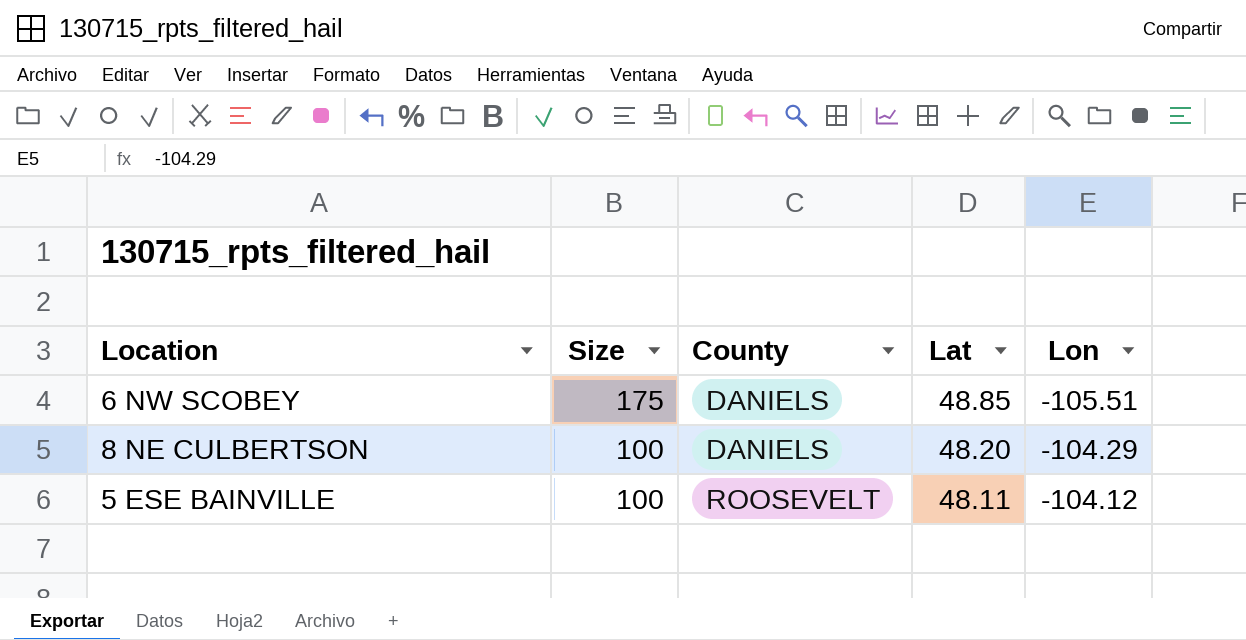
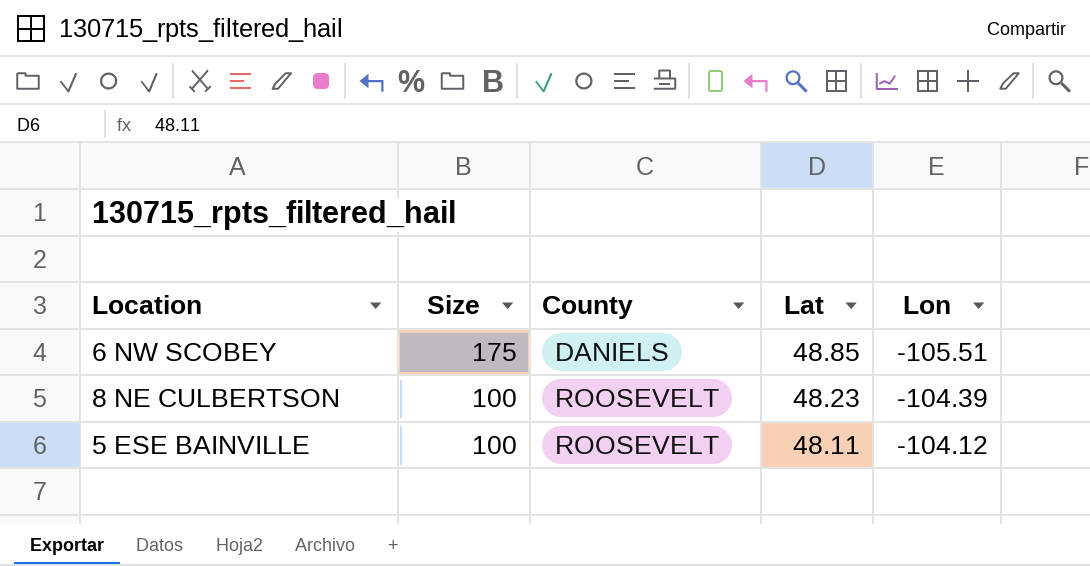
8 NE CULBERTSON | County: DANIELS -> ROOSEVELT
8 NE CULBERTSON | Lat: 48.20 -> 48.23
8 NE CULBERTSON | Lon: -104.29 -> -104.39

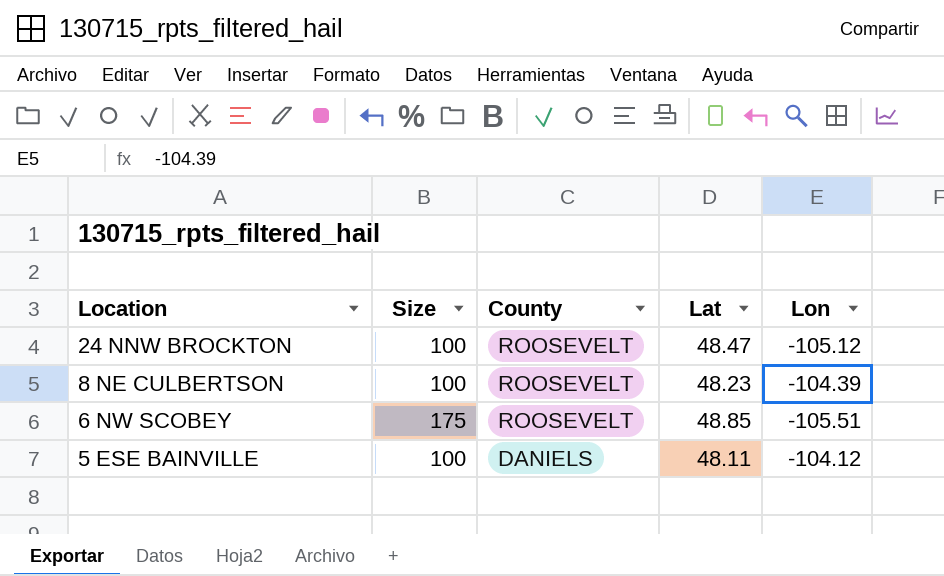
row order: Size descending -> Location descending
row 24 NNW BROCKTON: none -> 100 | ROOSEVELT | 48.47 | -105.12
6 NW SCOBEY | County: DANIELS -> ROOSEVELT
5 ESE BAINVILLE | County: ROOSEVELT -> DANIELS

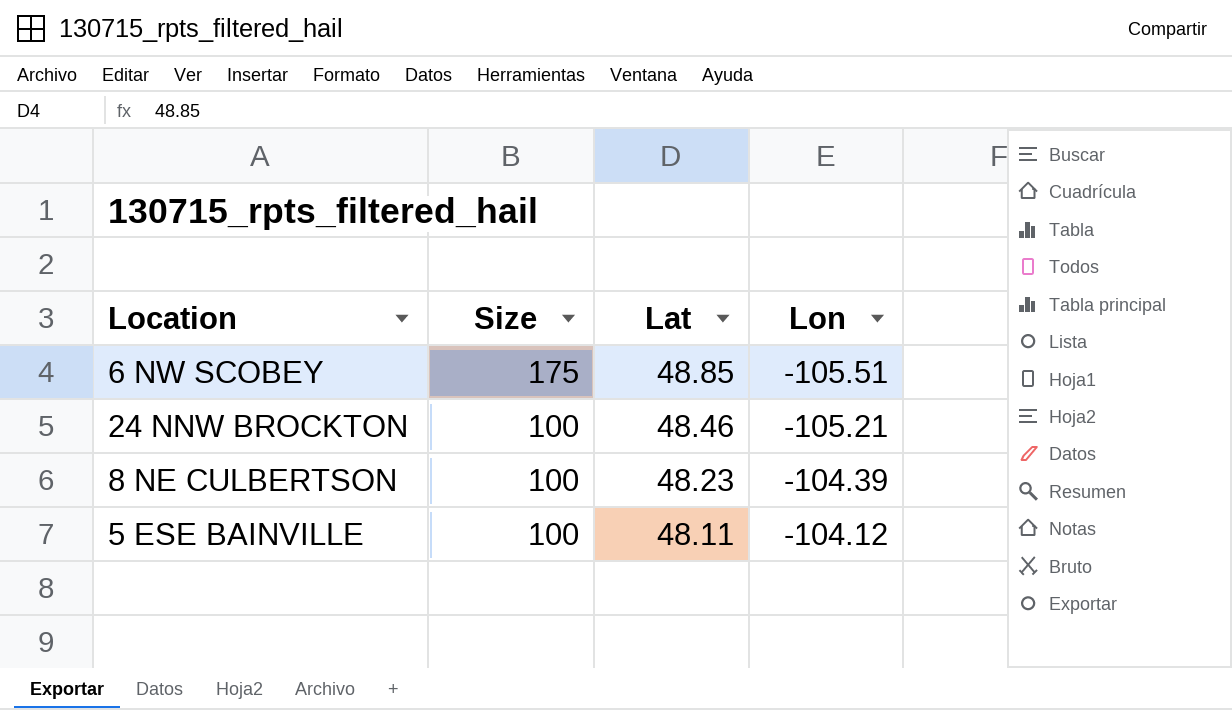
row order: Location descending -> Size descending
column County | position: 3 -> none
24 NNW BROCKTON | Lat: 48.47 -> 48.46
24 NNW BROCKTON | Lon: -105.12 -> -105.21

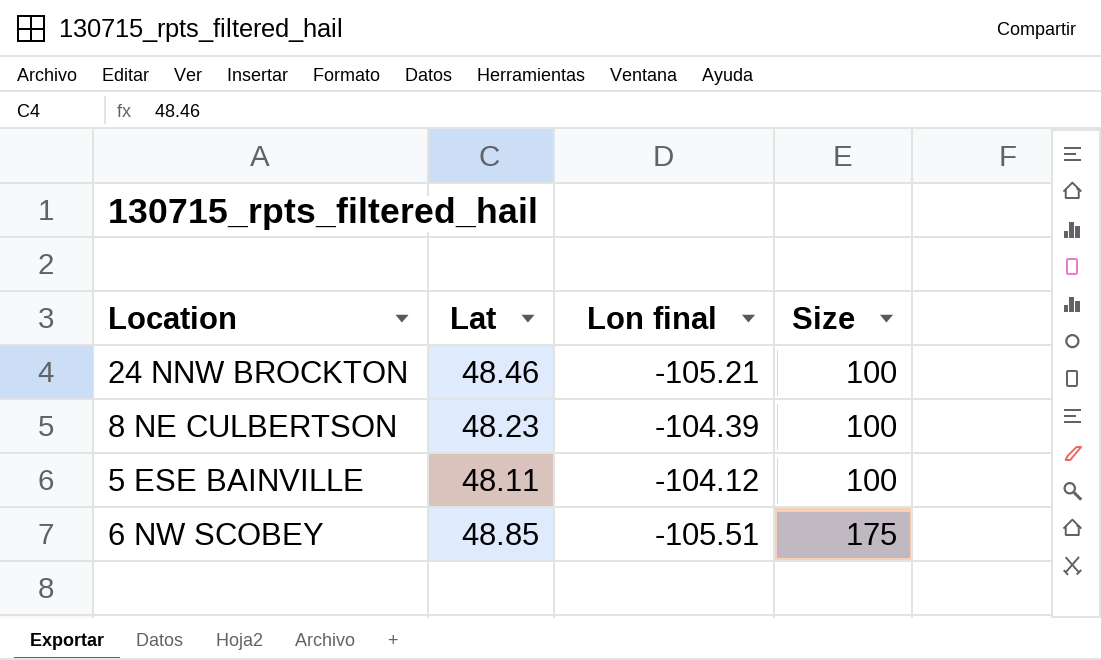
row order: Size descending -> Size ascending
column name: Lon -> Lon final
column Size | position: 2 -> 4

